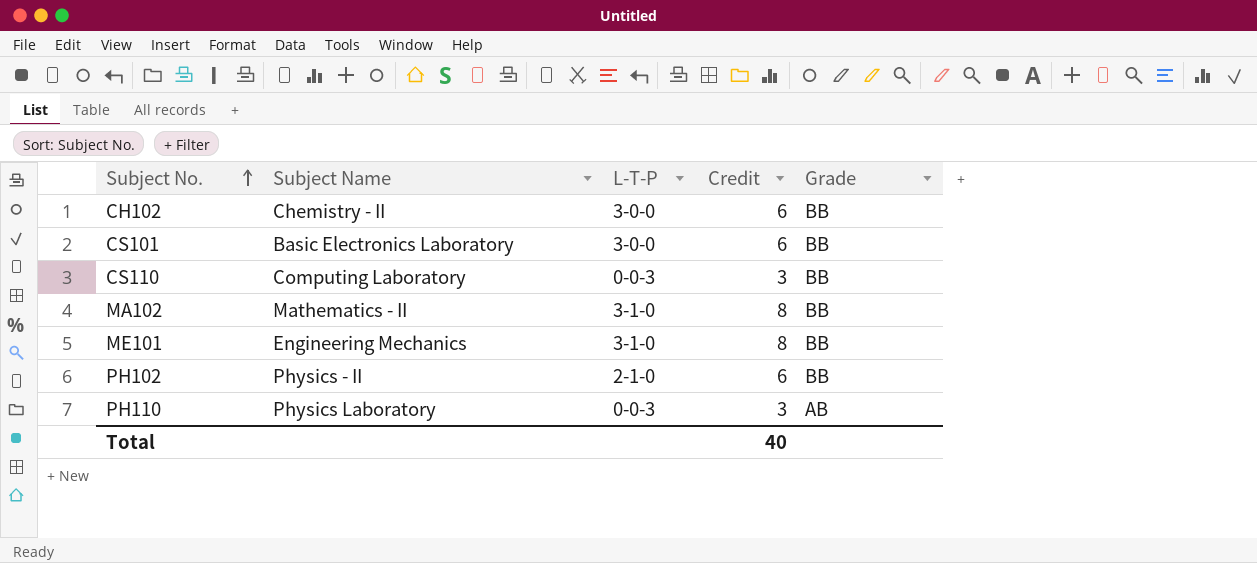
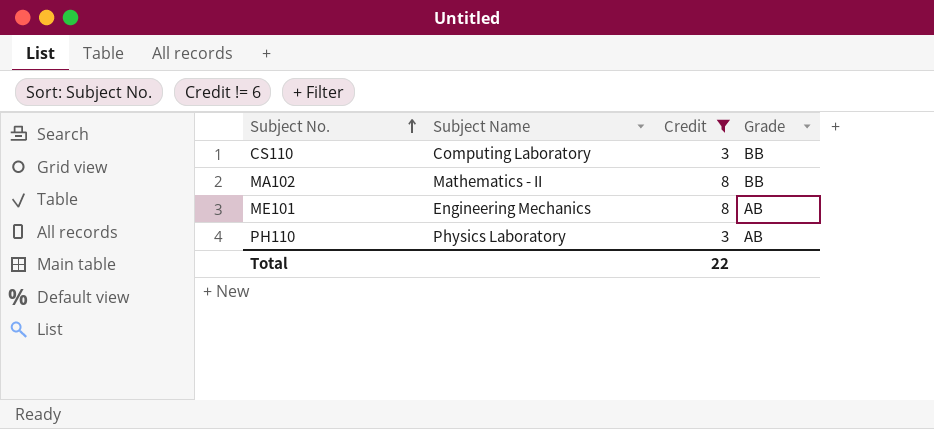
filter: none -> Credit != 6
column L-T-P | position: 3 -> none
ME101 | Grade: BB -> AB
Total | Credit: 40 -> 22

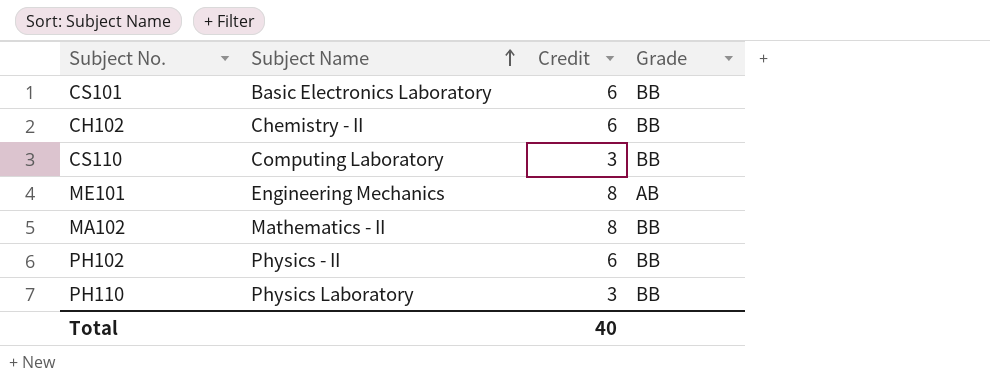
filter: Credit != 6 -> none
row order: Subject No. ascending -> Subject Name ascending
PH110 | Grade: AB -> BB
Total | Credit: 22 -> 40

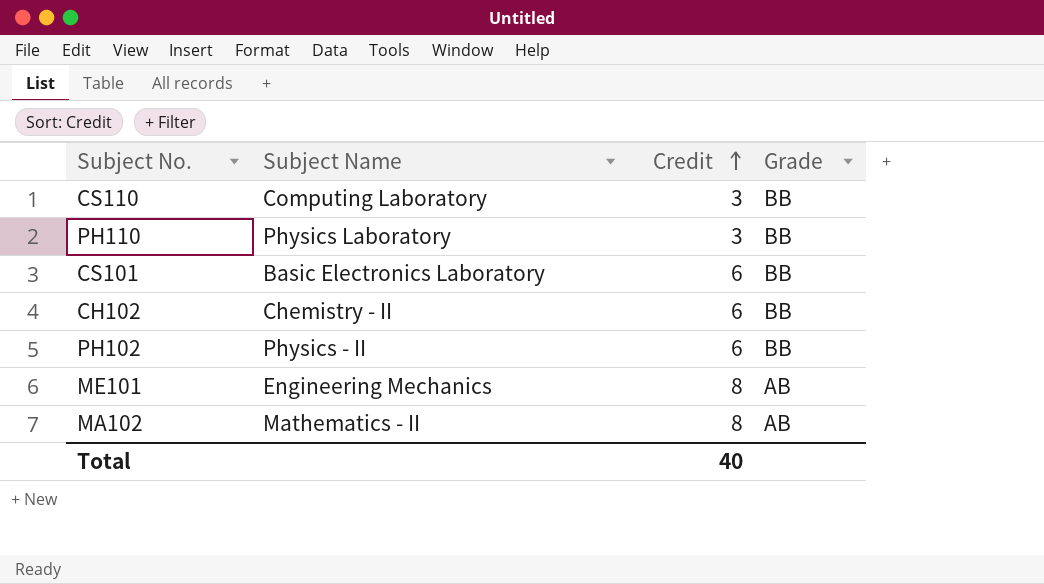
row order: Subject Name ascending -> Credit ascending
MA102 | Grade: BB -> AB

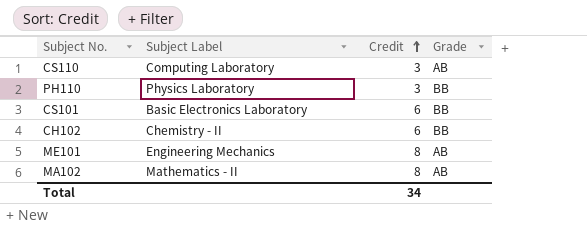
column name: Subject Name -> Subject Label
row PH102: Physics - II | 6 | BB -> none
CS110 | Grade: BB -> AB
Total | Credit: 40 -> 34

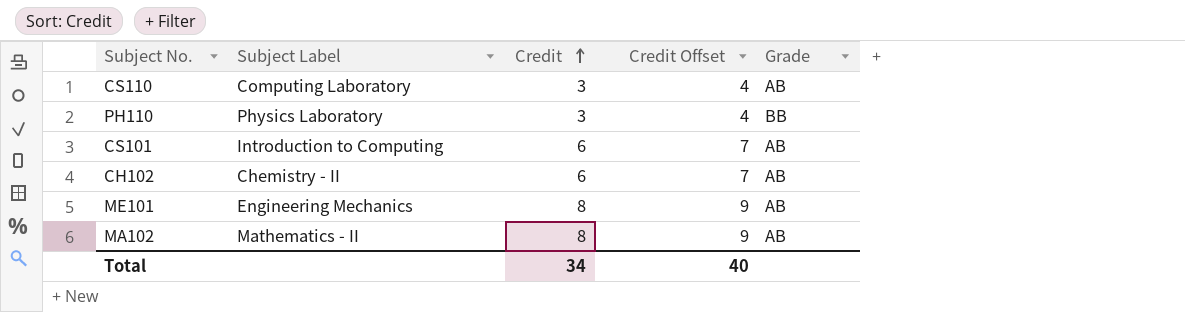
column Credit Offset | formula: none -> [Credit] + 1
CS101 | Subject Label: Basic Electronics Laboratory -> Introduction to Computing
CS101 | Grade: BB -> AB
CH102 | Grade: BB -> AB

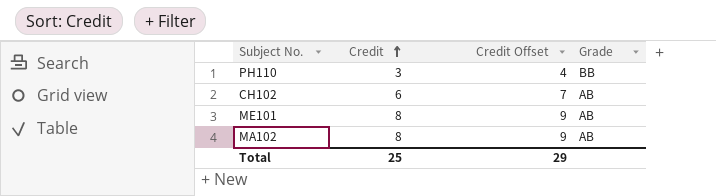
column Subject Label | position: 2 -> none
row CS110: Computing Laboratory | 3 | 4 | AB -> none
row CS101: Introduction to Computing | 6 | 7 | AB -> none
Total | Credit: 34 -> 25
Total | Credit Offset: 40 -> 29

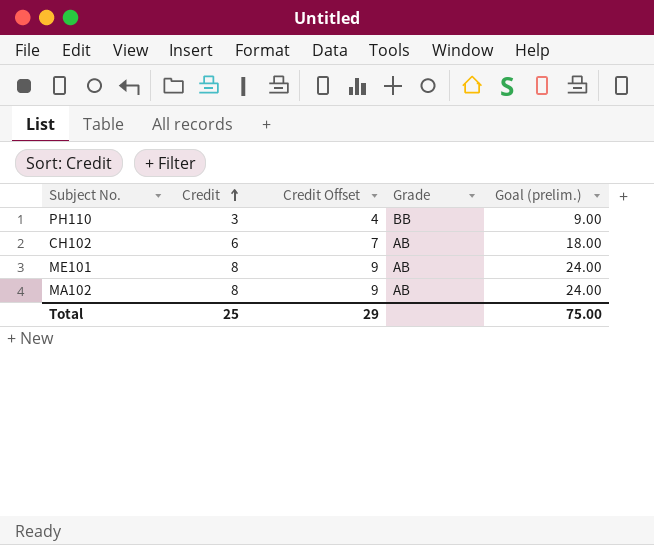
column Goal (prelim.) | formula: none -> [Credit] * 3

